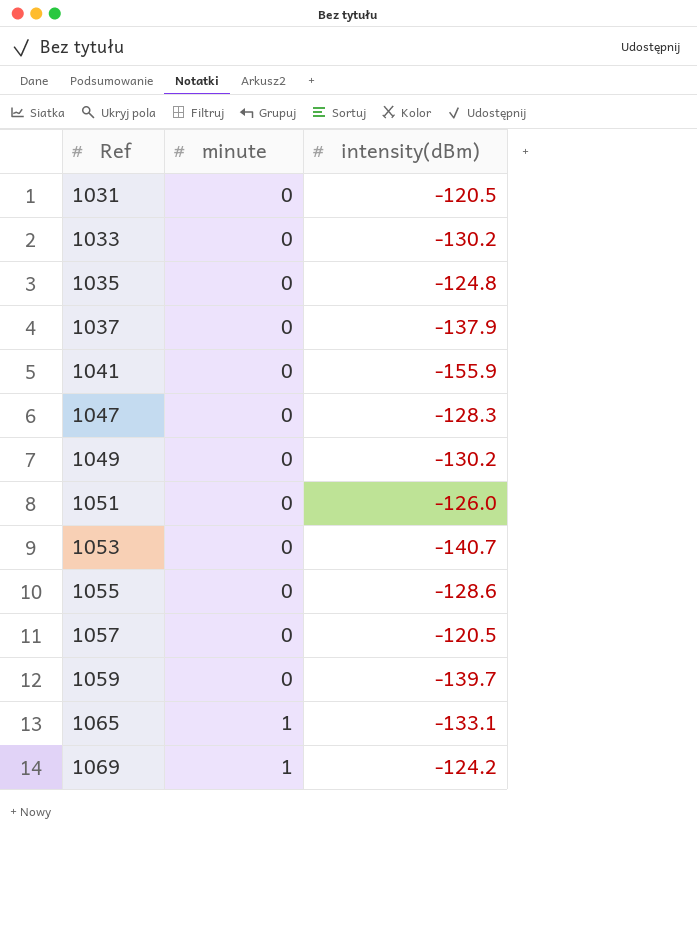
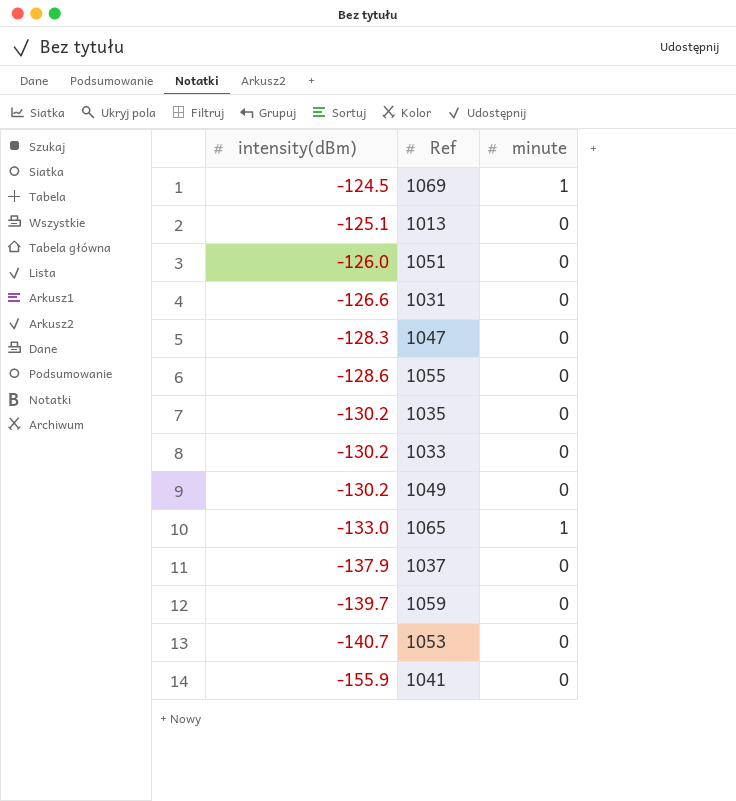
row order: Ref ascending -> intensity(dBm) descending
column intensity(dBm) | position: 3 -> 1
row 1057: 0 | -120.5 -> none
1069 | intensity(dBm): -124.2 -> -124.5
row 1013: none -> -125.1 | 0
1031 | intensity(dBm): -120.5 -> -126.6
1035 | intensity(dBm): -124.8 -> -130.2
1065 | intensity(dBm): -133.1 -> -133.0

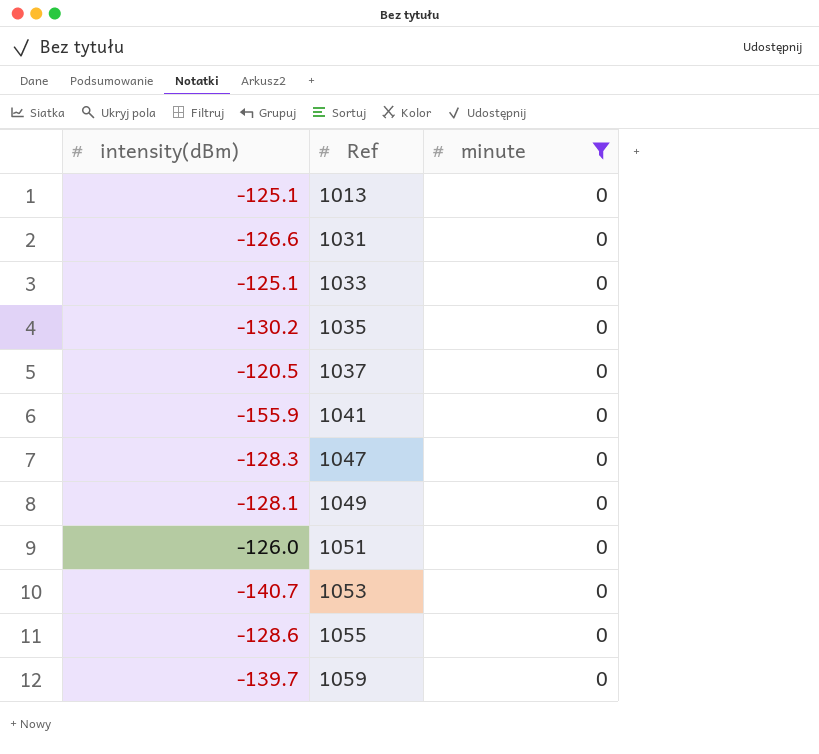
filter: none -> minute = 0
row order: intensity(dBm) descending -> Ref ascending
1033 | intensity(dBm): -130.2 -> -125.1
1037 | intensity(dBm): -137.9 -> -120.5
1049 | intensity(dBm): -130.2 -> -128.1

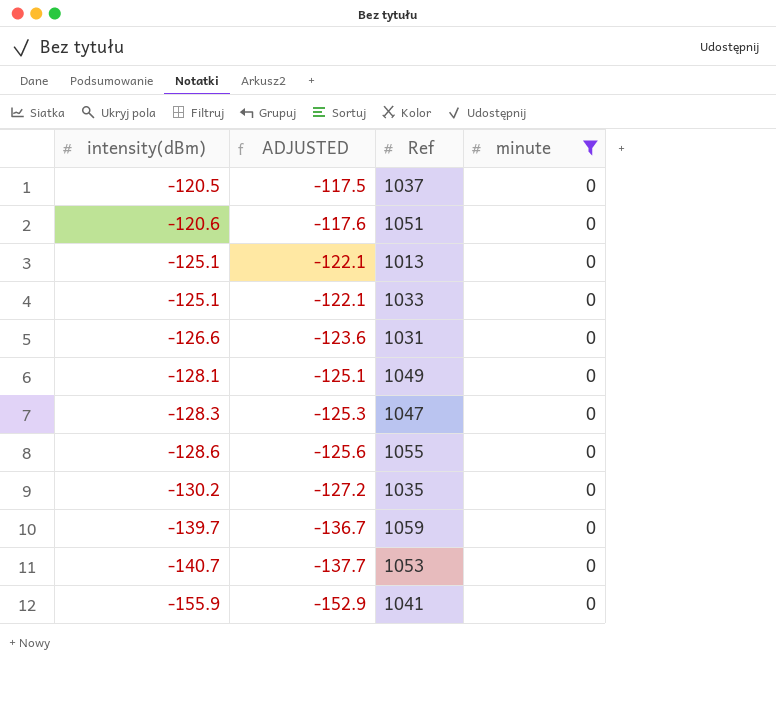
row order: Ref ascending -> intensity(dBm) descending
column ADJUSTED | formula: none -> [intensity(dBm)] + 3
1051 | intensity(dBm): -126.0 -> -120.6

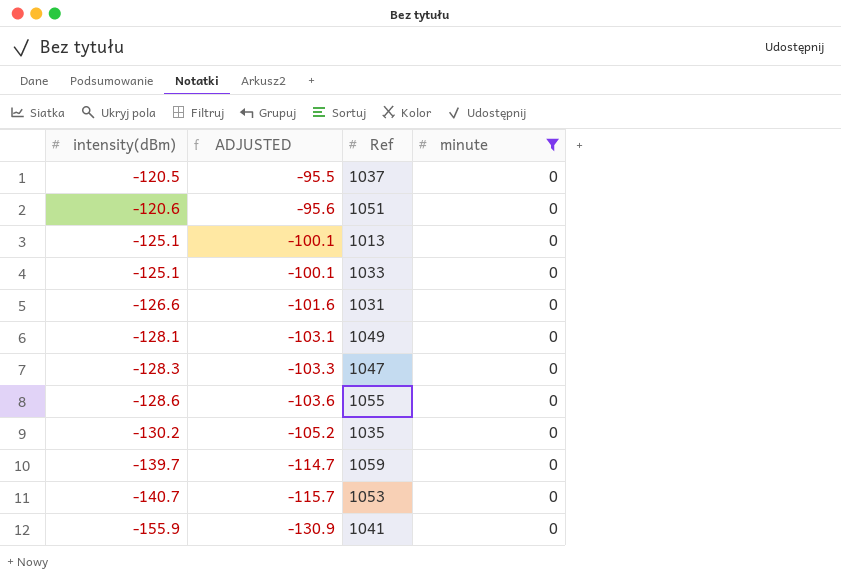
column ADJUSTED | formula: [intensity(dBm)] + 3 -> [intensity(dBm)] + 25

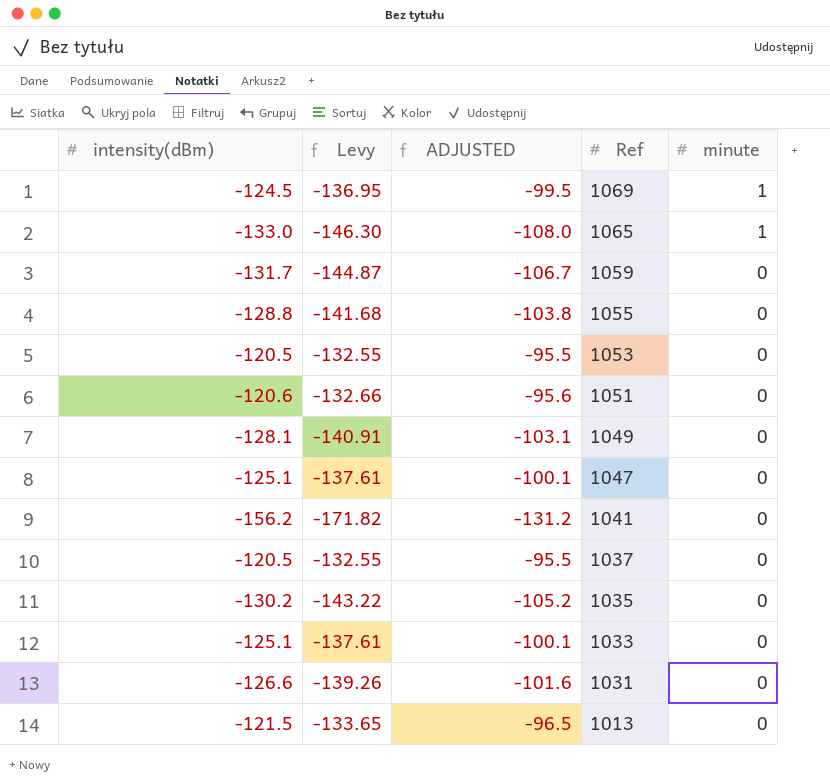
filter: minute = 0 -> none
row order: intensity(dBm) descending -> Ref descending
column Levy | formula: none -> [intensity(dBm)] * 1.1
1059 | intensity(dBm): -139.7 -> -131.7
1059 | ADJUSTED: -114.7 -> -106.7
1055 | intensity(dBm): -128.6 -> -128.8
1055 | ADJUSTED: -103.6 -> -103.8
1053 | intensity(dBm): -140.7 -> -120.5
1053 | ADJUSTED: -115.7 -> -95.5
1047 | intensity(dBm): -128.3 -> -125.1
1047 | ADJUSTED: -103.3 -> -100.1
1041 | intensity(dBm): -155.9 -> -156.2
1041 | ADJUSTED: -130.9 -> -131.2
1013 | intensity(dBm): -125.1 -> -121.5
1013 | ADJUSTED: -100.1 -> -96.5

